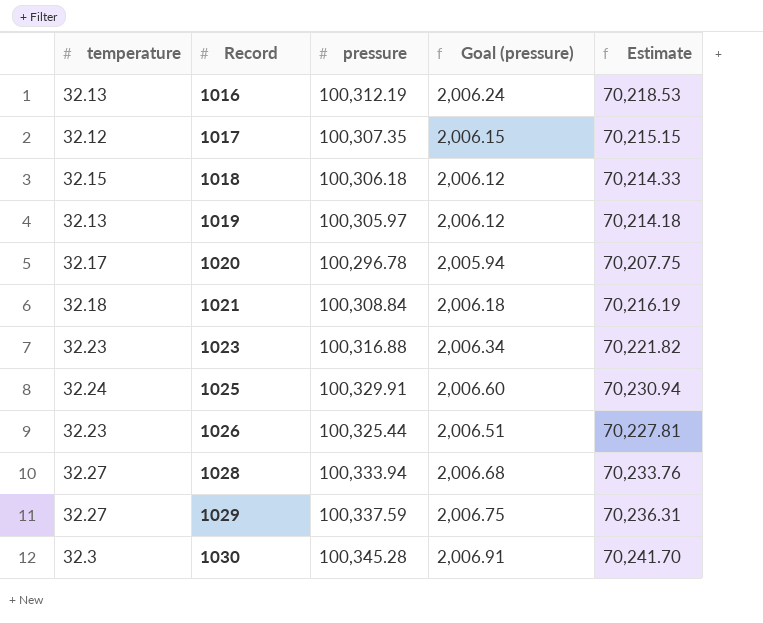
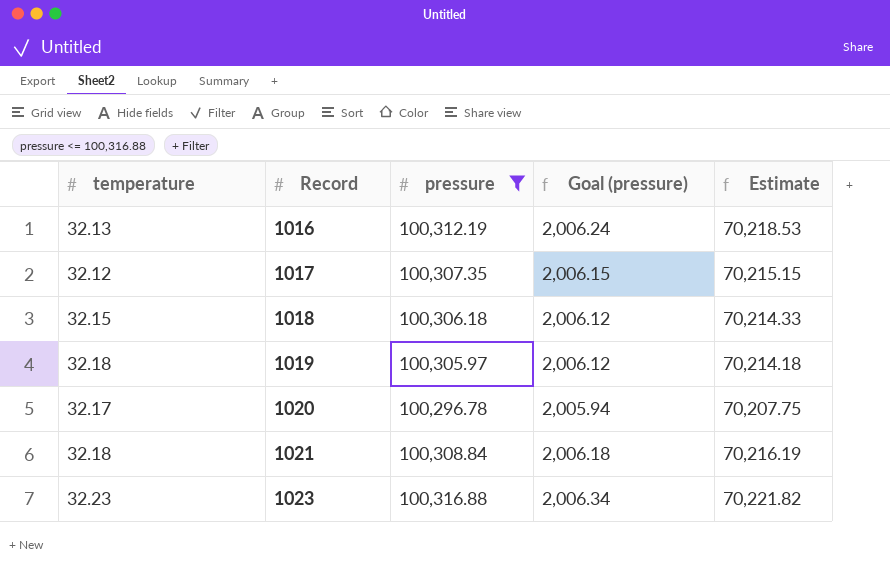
filter: none -> pressure <= 100,316.88
1019 | temperature: 32.13 -> 32.18

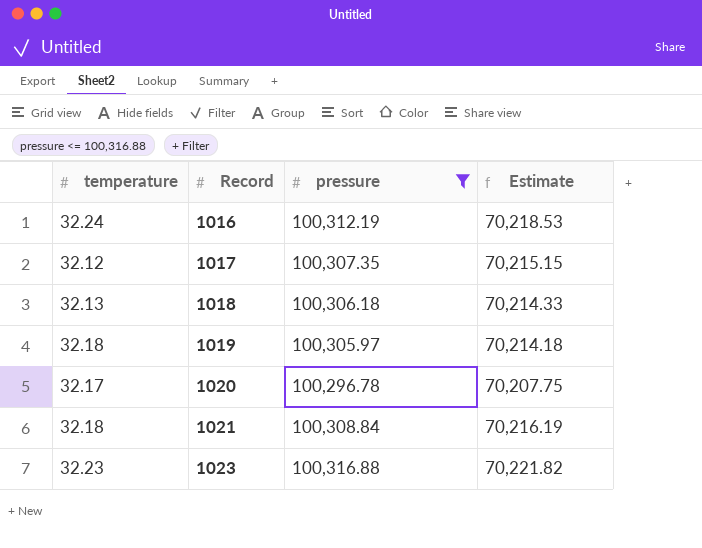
column Goal (pressure) | formula: [pressure] * 0.02 -> none
1016 | temperature: 32.13 -> 32.24
1018 | temperature: 32.15 -> 32.13

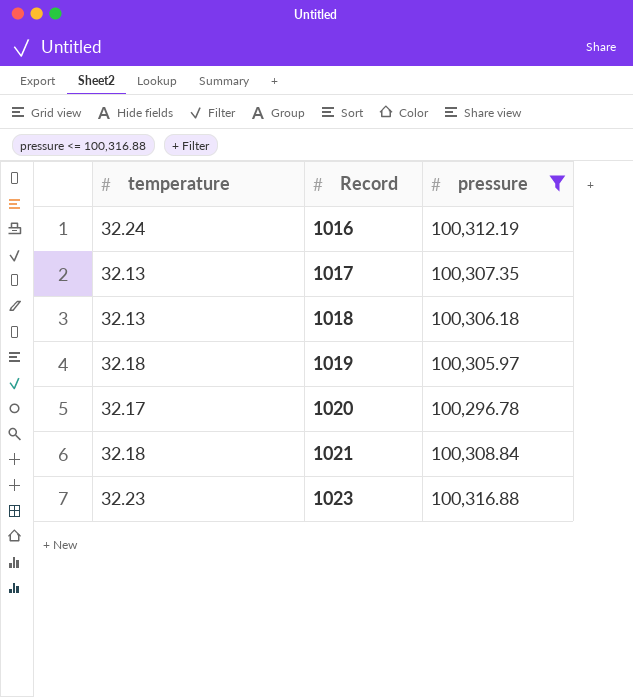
column Estimate | formula: [pressure] * 0.7 -> none
1017 | temperature: 32.12 -> 32.13

